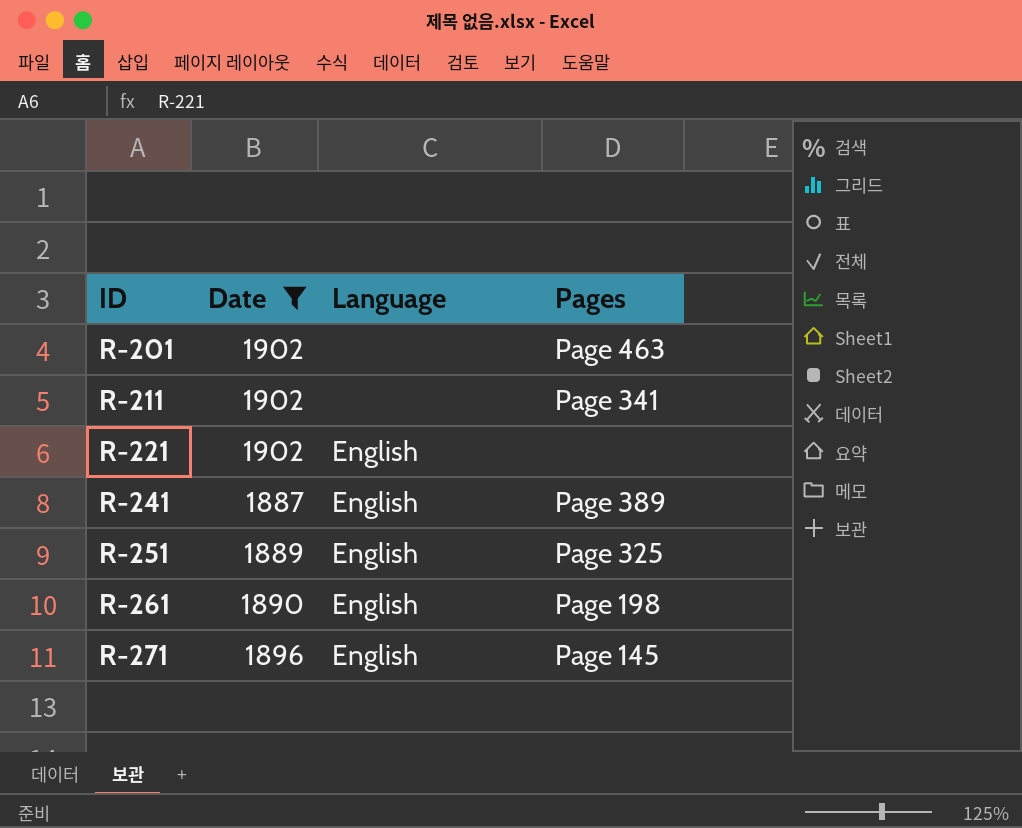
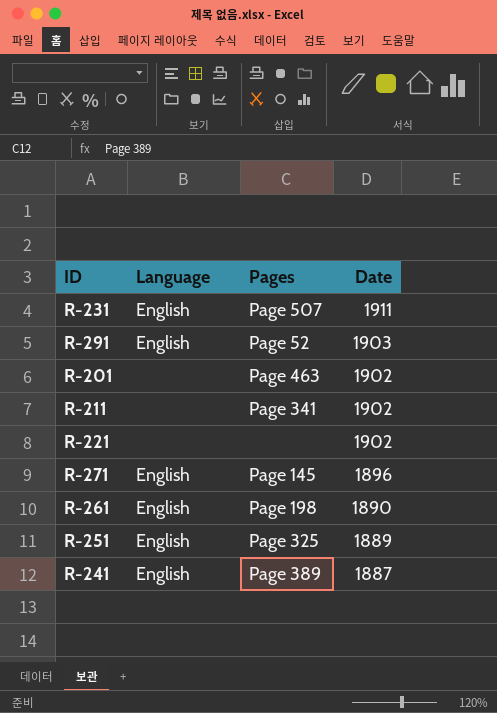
filter: Date <= 1902 -> none
row order: ID ascending -> Date descending
column Date | position: 2 -> 4
R-221 | Language: English -> none

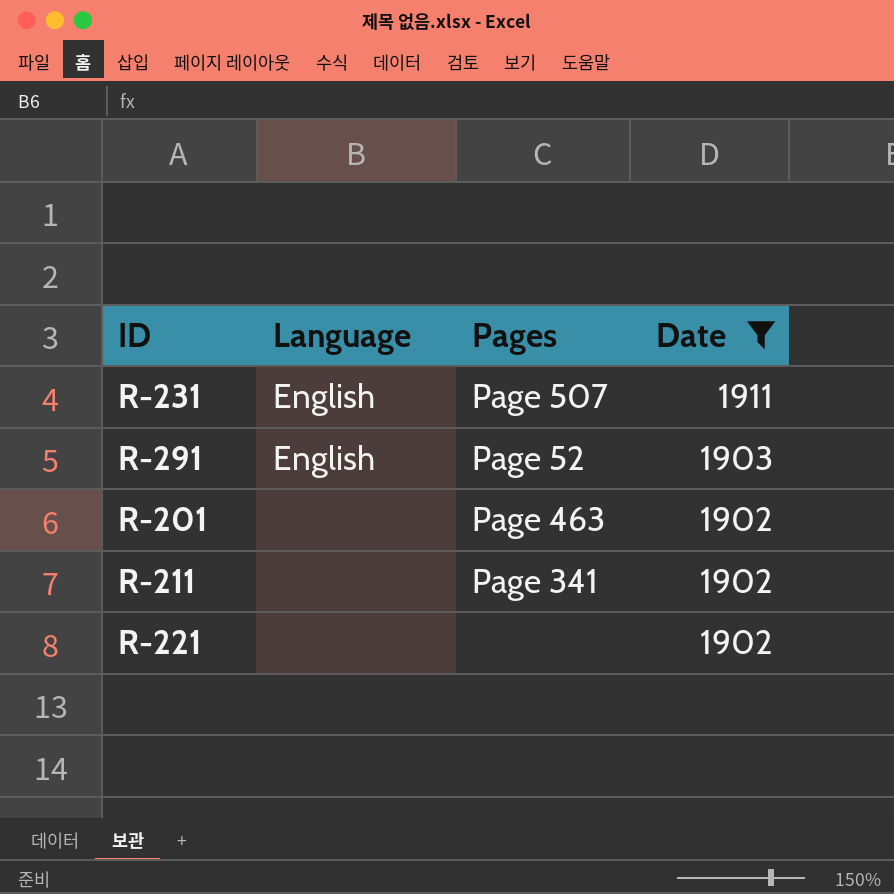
filter: none -> Date >= 1902

